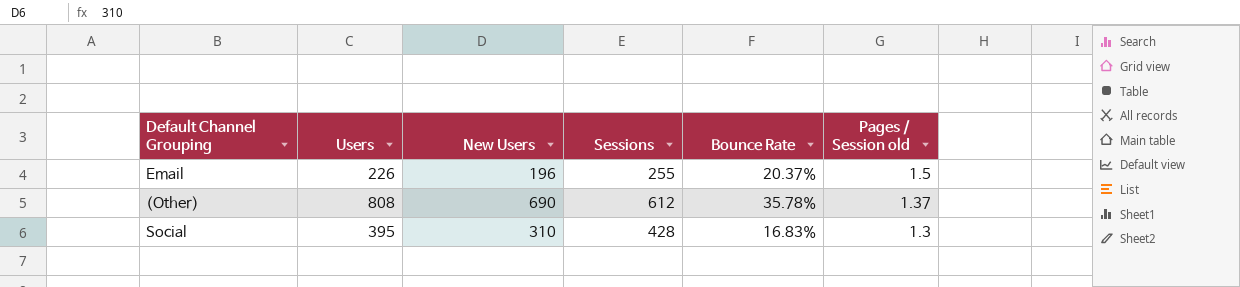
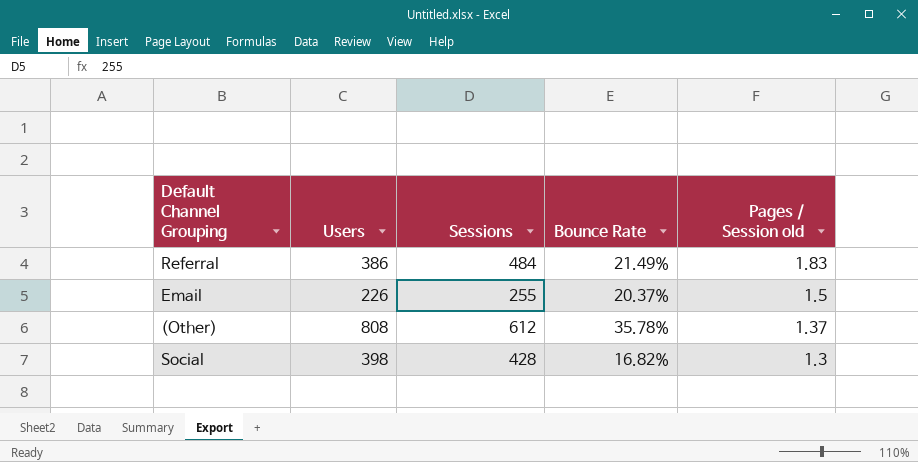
column New Users | position: 3 -> none
row Referral: none -> 386 | 484 | 21.49% | 1.83
Social | Users: 395 -> 398
Social | Bounce Rate: 16.83% -> 16.82%

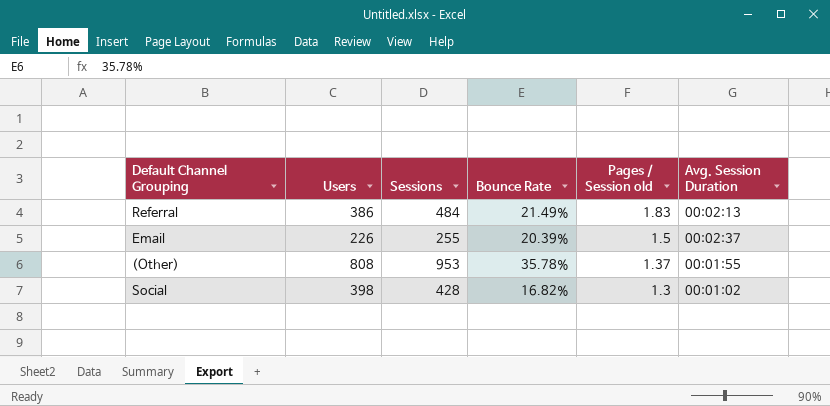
column Avg. Session Duration | position: none -> 6
Email | Bounce Rate: 20.37% -> 20.39%
(Other) | Sessions: 612 -> 953

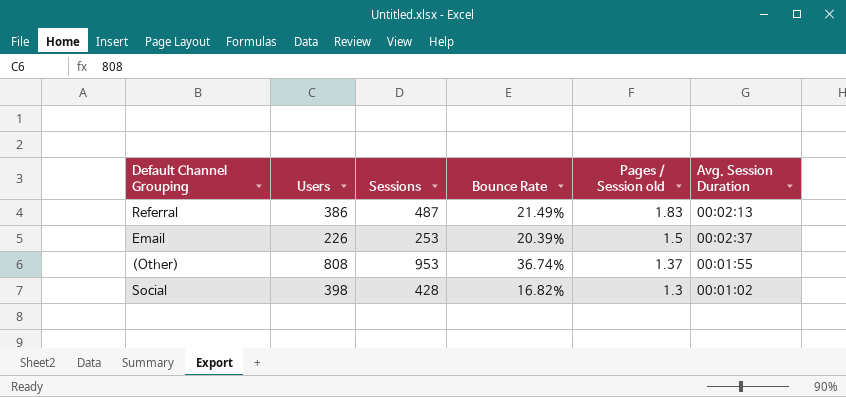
Referral | Sessions: 484 -> 487
Email | Sessions: 255 -> 253
(Other) | Bounce Rate: 35.78% -> 36.74%

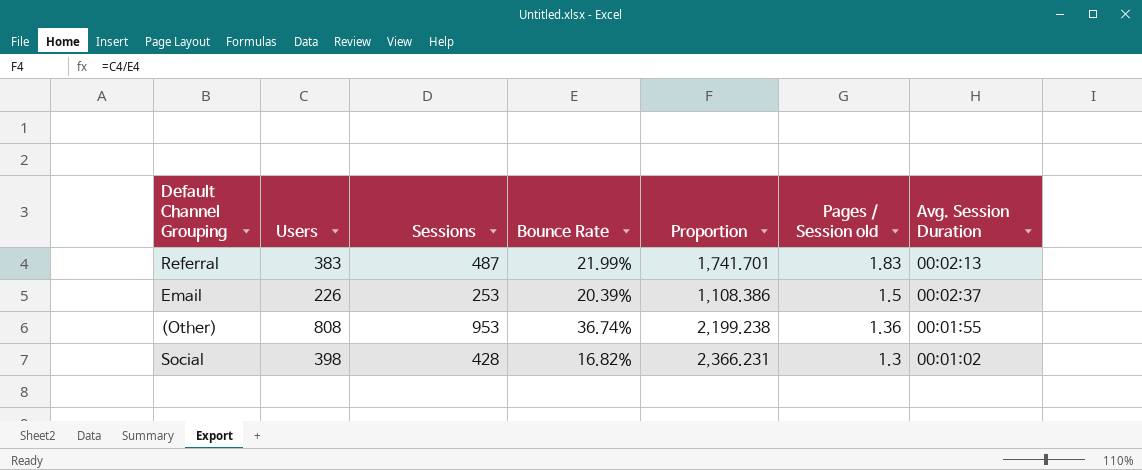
column Proportion | formula: none -> [Users] / [Bounce Rate]
Referral | Users: 386 -> 383
Referral | Bounce Rate: 21.49% -> 21.99%
(Other) | Pages / Session old: 1.37 -> 1.36

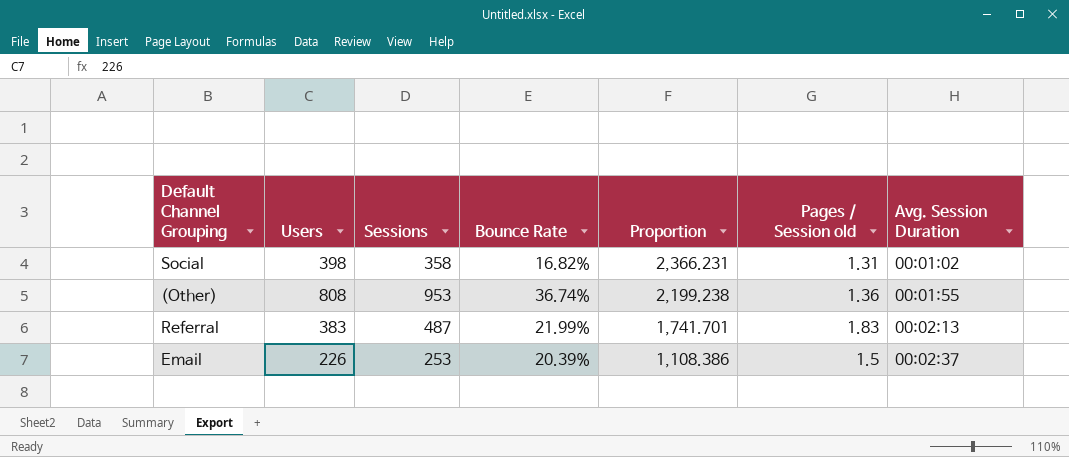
row order: Pages / Session old descending -> Proportion descending
Social | Sessions: 428 -> 358
Social | Pages / Session old: 1.3 -> 1.31

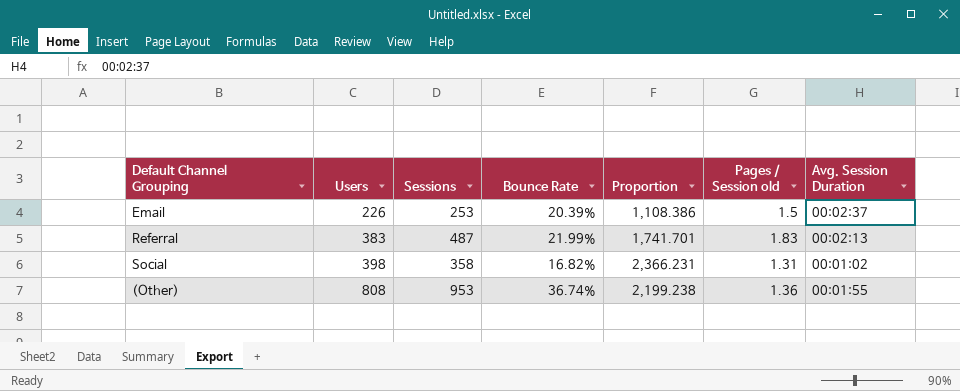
row order: Proportion descending -> Users ascending

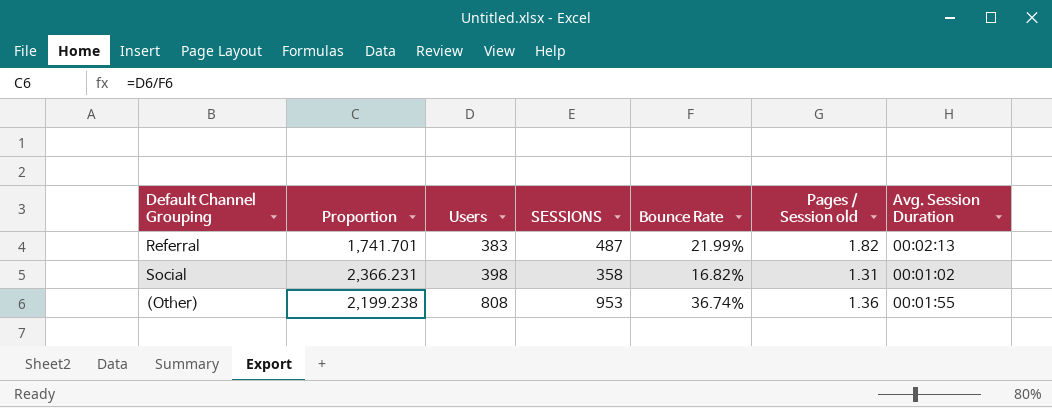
column Proportion | position: 5 -> 2
column name: Sessions -> SESSIONS
row Email: 226 | 253 | 20.39% | 1,108.386 | 1.5 | 00:02:37 -> none
Referral | Pages / Session old: 1.83 -> 1.82

